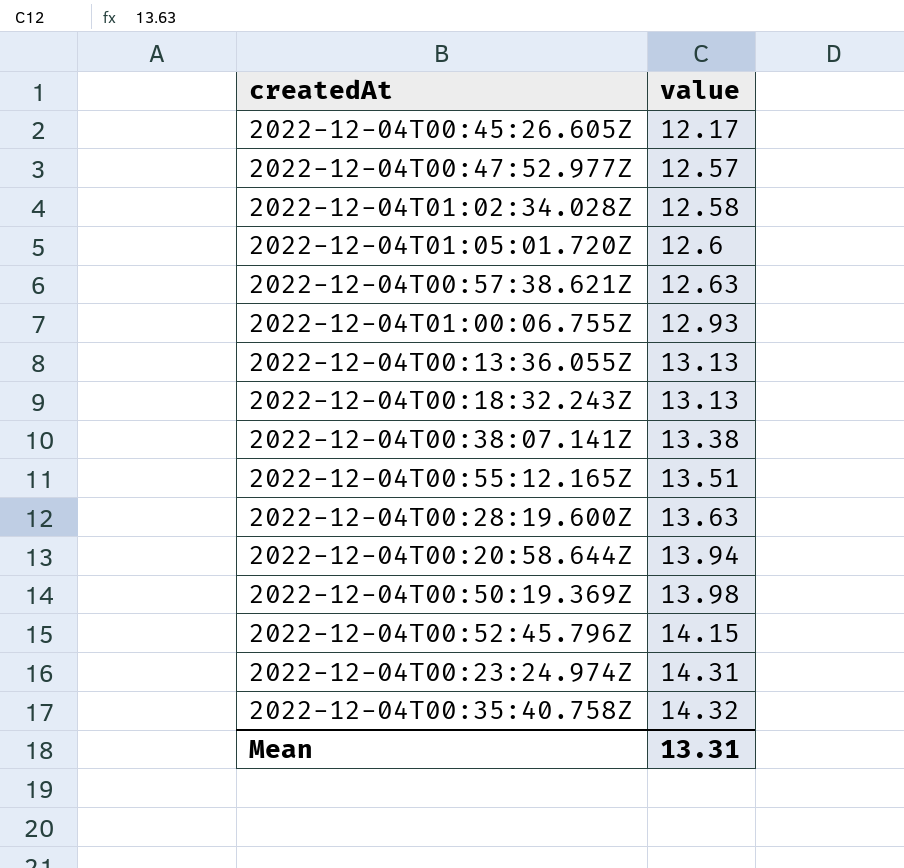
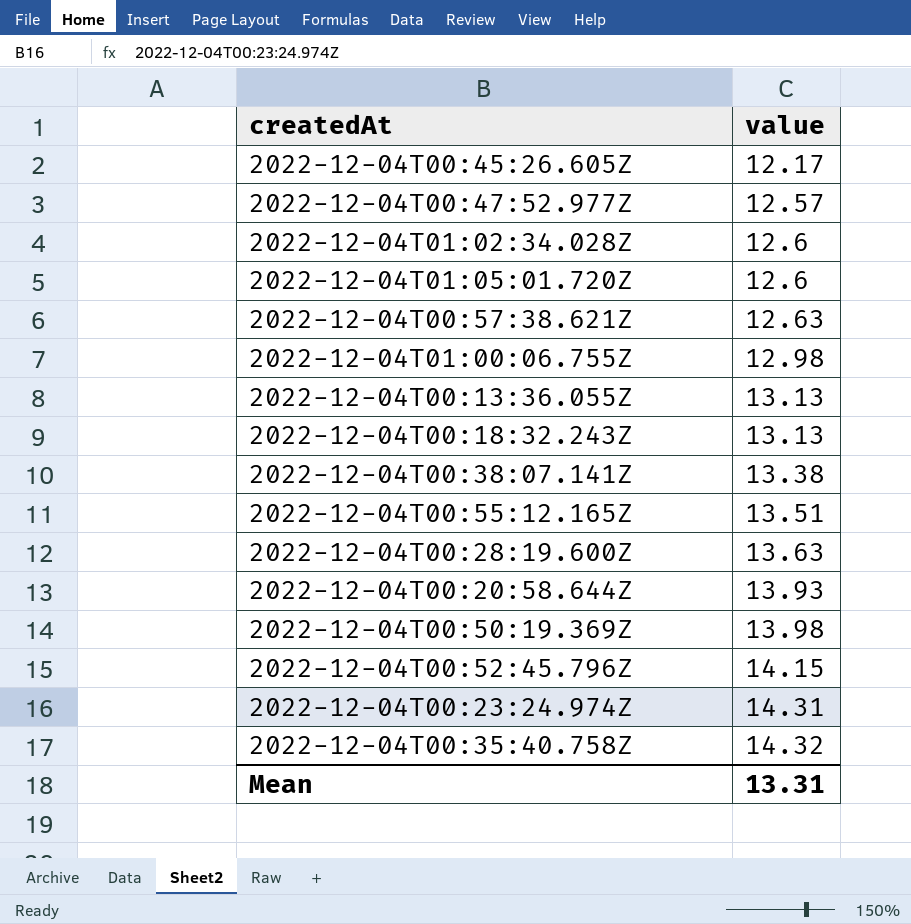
2022-12-04T01:02:34.028Z | value: 12.58 -> 12.6
2022-12-04T01:00:06.755Z | value: 12.93 -> 12.98
2022-12-04T00:20:58.644Z | value: 13.94 -> 13.93

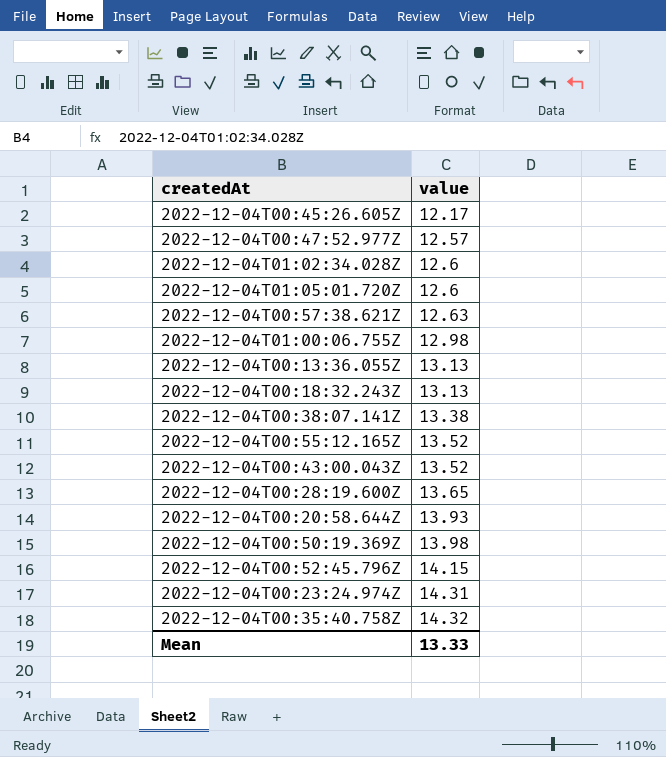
2022-12-04T00:55:12.165Z | value: 13.51 -> 13.52
row 2022-12-04T00:43:00.043Z: none -> 13.52
2022-12-04T00:28:19.600Z | value: 13.63 -> 13.65
Mean | value: 13.31 -> 13.33

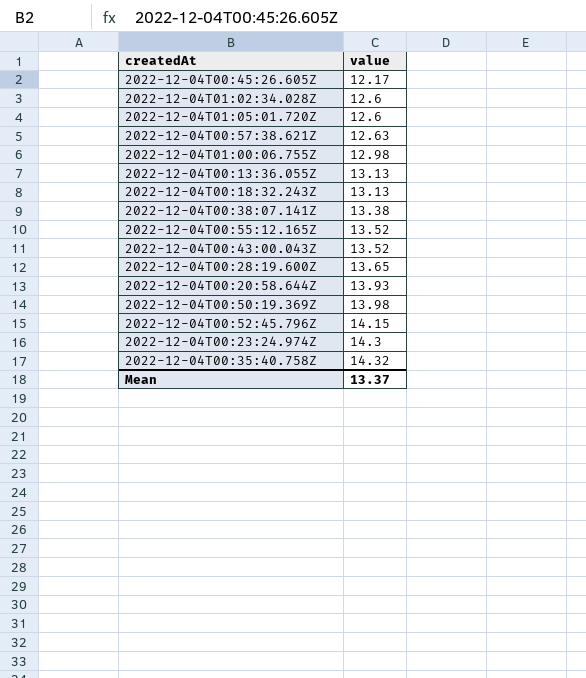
row 2022-12-04T00:47:52.977Z: 12.57 -> none
2022-12-04T00:23:24.974Z | value: 14.31 -> 14.3
Mean | value: 13.33 -> 13.37

